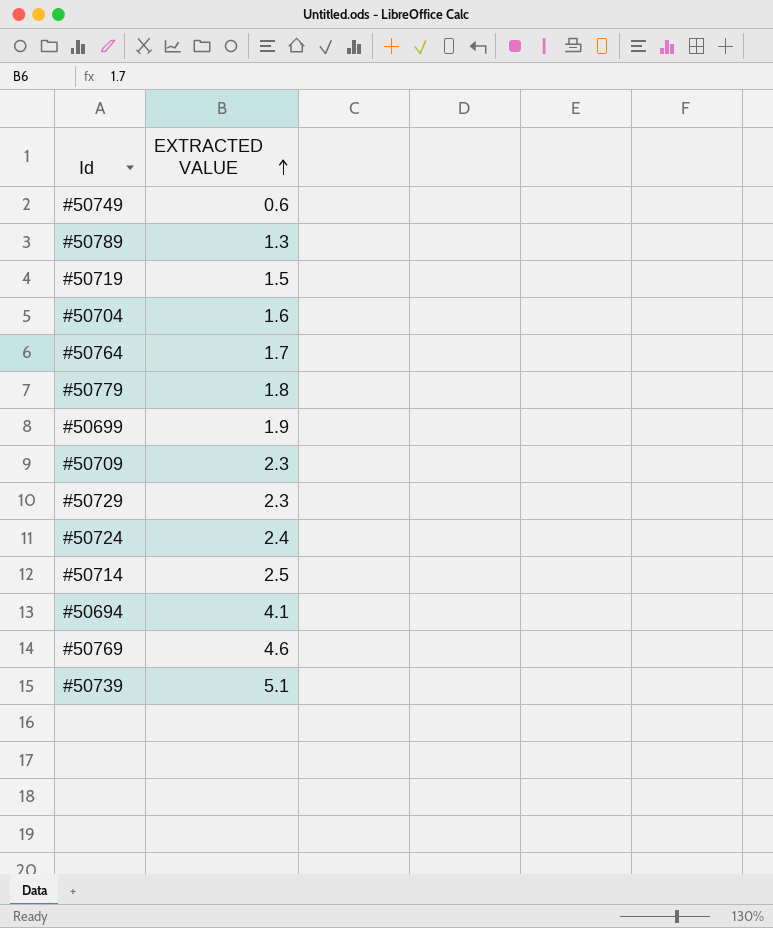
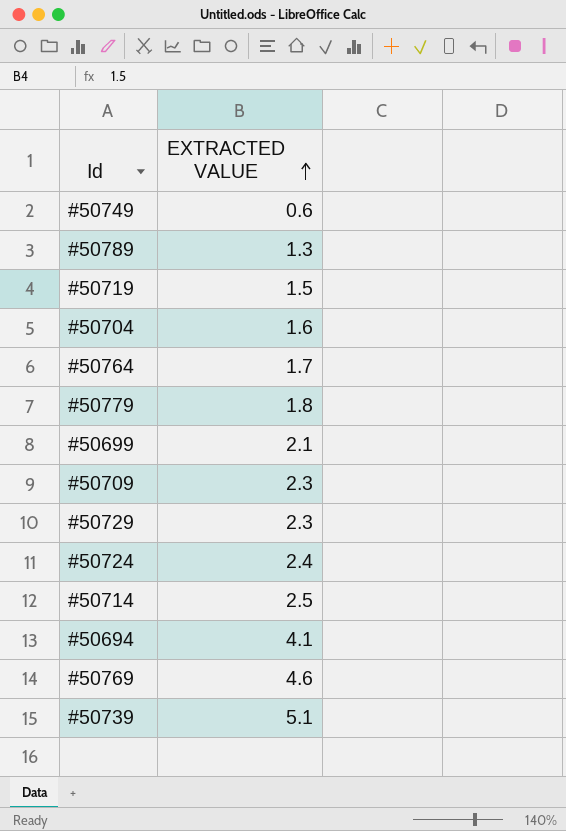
#50699 | EXTRACTED VALUE: 1.9 -> 2.1

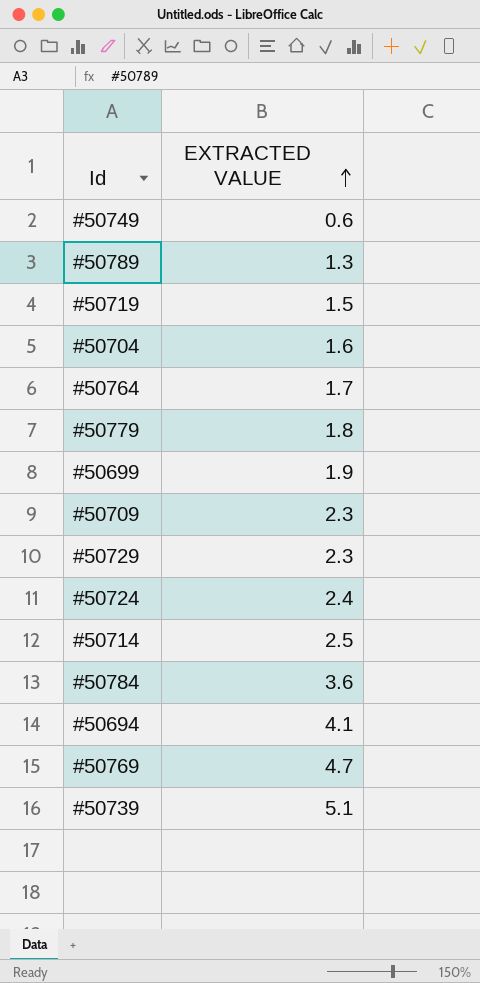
#50699 | EXTRACTED VALUE: 2.1 -> 1.9
row #50784: none -> 3.6
#50769 | EXTRACTED VALUE: 4.6 -> 4.7

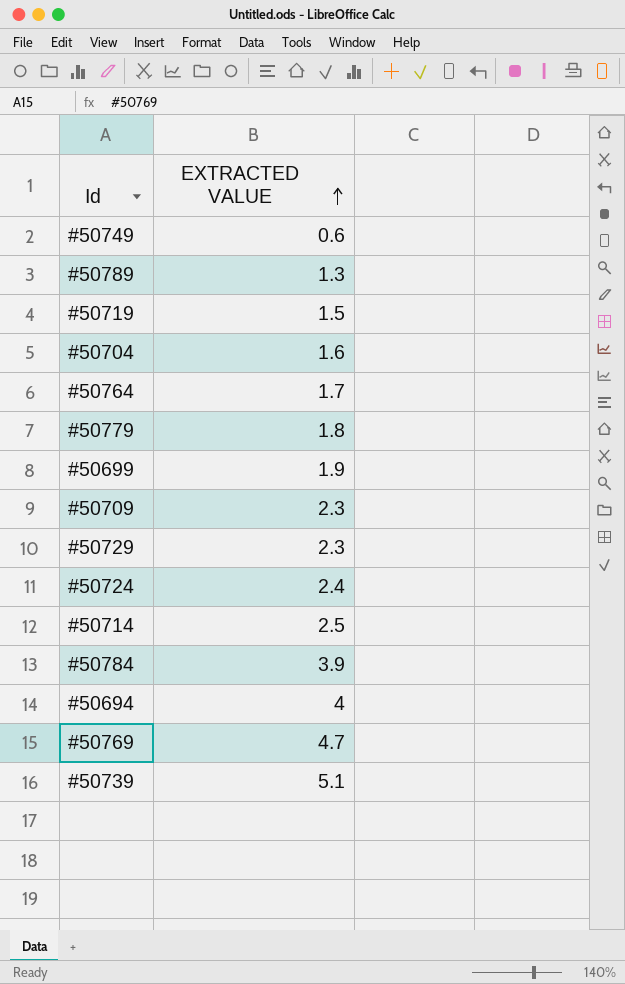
#50784 | EXTRACTED VALUE: 3.6 -> 3.9
#50694 | EXTRACTED VALUE: 4.1 -> 4

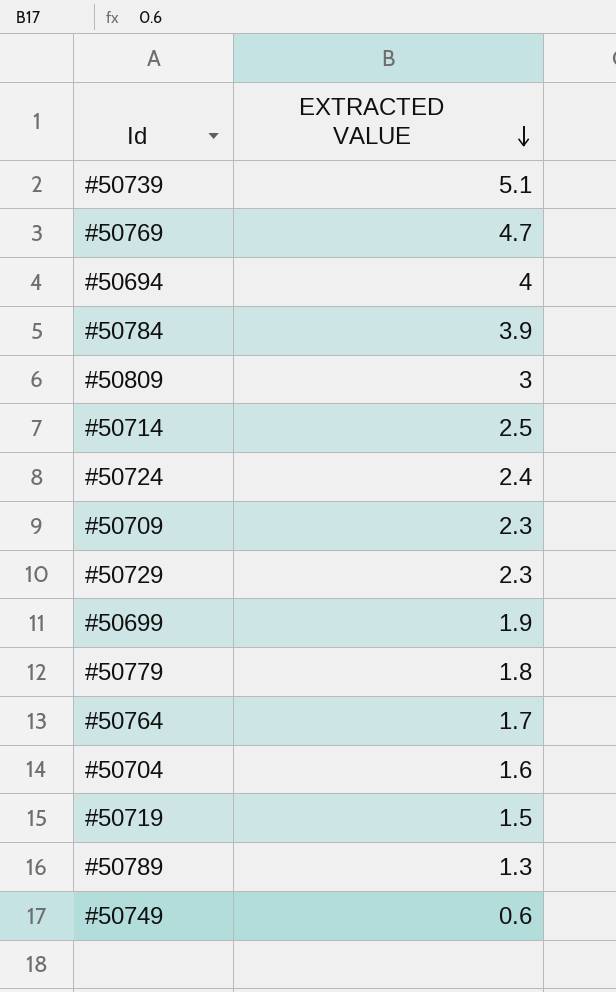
row order: EXTRACTED VALUE ascending -> EXTRACTED VALUE descending
row #50809: none -> 3

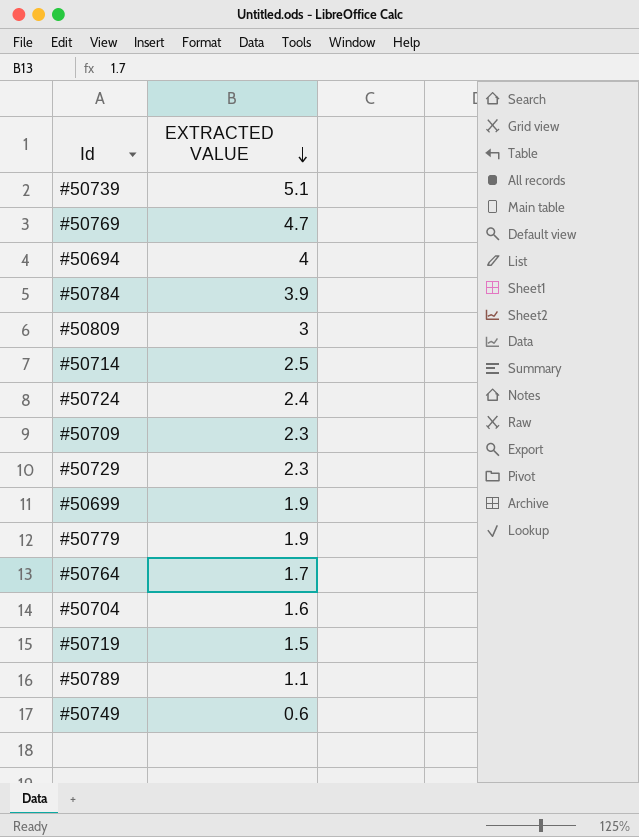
#50779 | EXTRACTED VALUE: 1.8 -> 1.9
#50789 | EXTRACTED VALUE: 1.3 -> 1.1

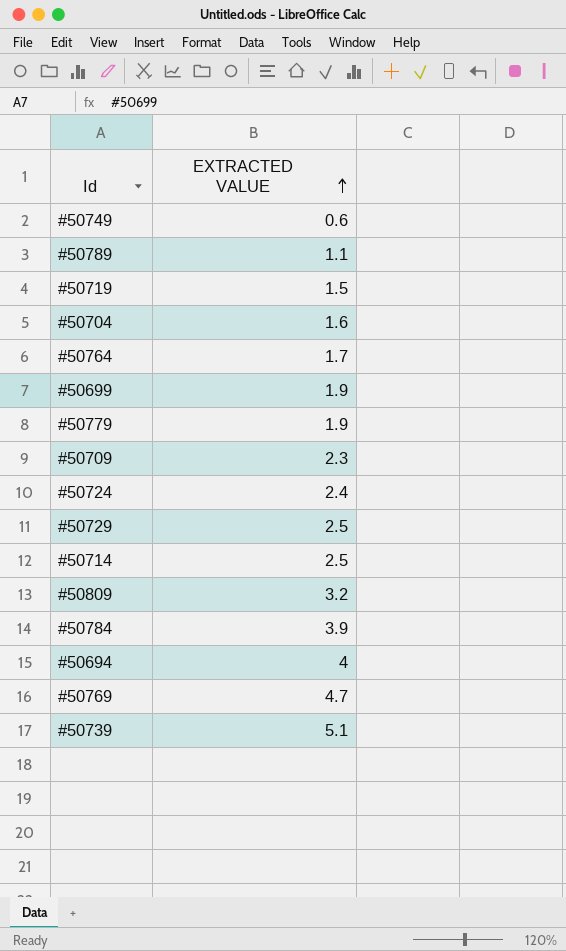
row order: EXTRACTED VALUE descending -> EXTRACTED VALUE ascending
#50729 | EXTRACTED VALUE: 2.3 -> 2.5
#50809 | EXTRACTED VALUE: 3 -> 3.2

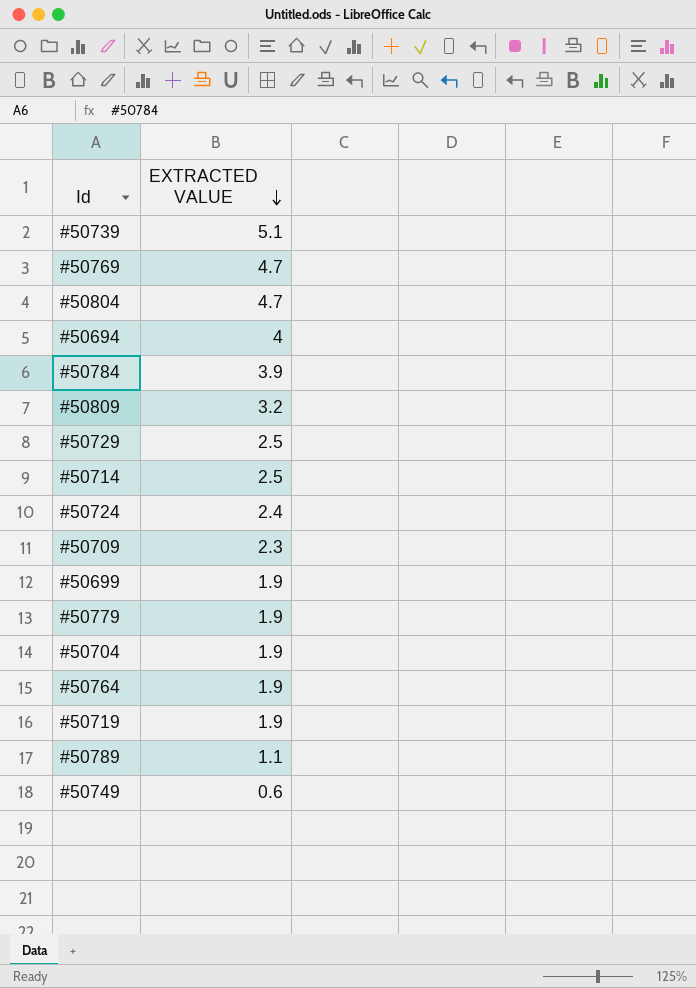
row order: EXTRACTED VALUE ascending -> EXTRACTED VALUE descending
row #50804: none -> 4.7
#50704 | EXTRACTED VALUE: 1.6 -> 1.9
#50764 | EXTRACTED VALUE: 1.7 -> 1.9
#50719 | EXTRACTED VALUE: 1.5 -> 1.9

